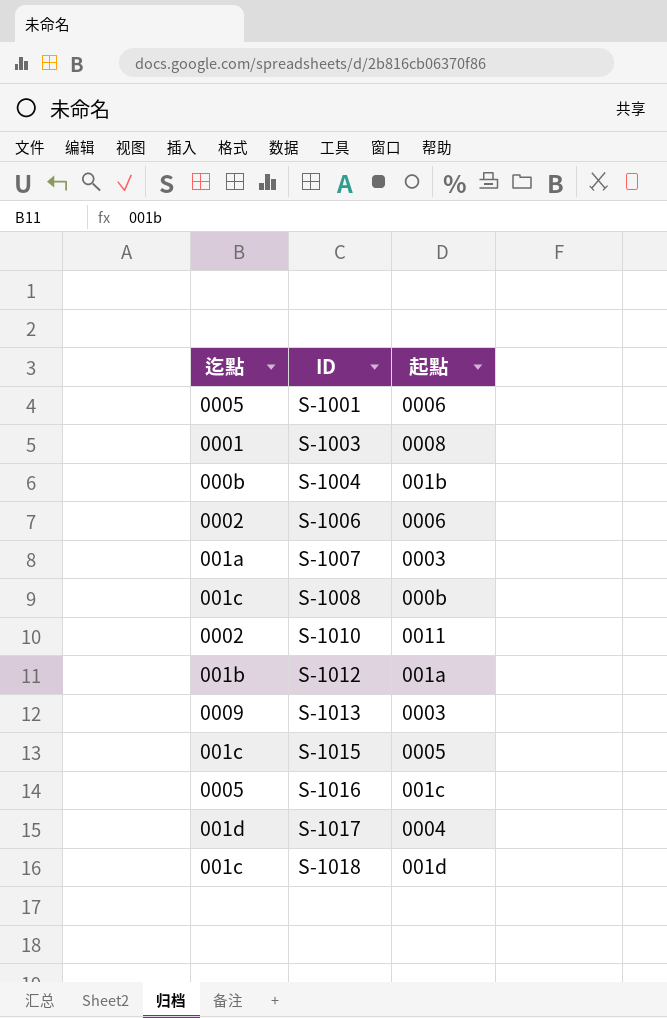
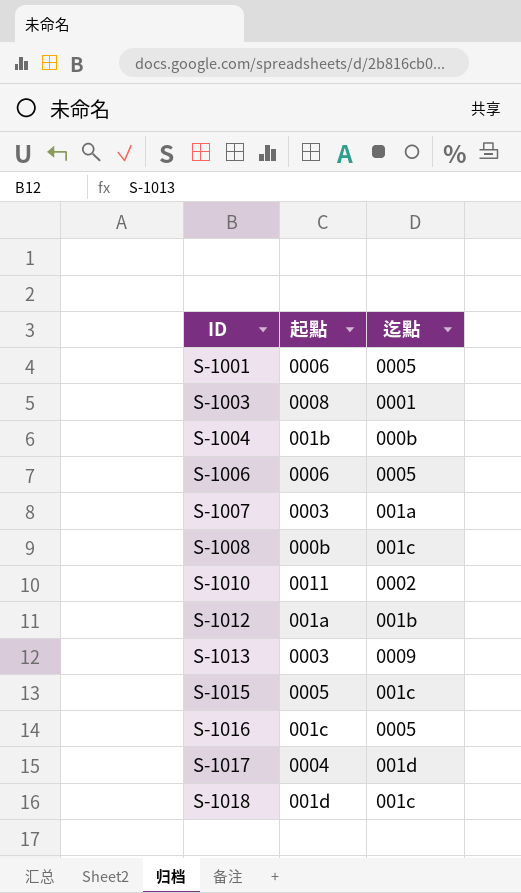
column 迄點 | position: 1 -> 3
S-1006 | 迄點: 0002 -> 0005

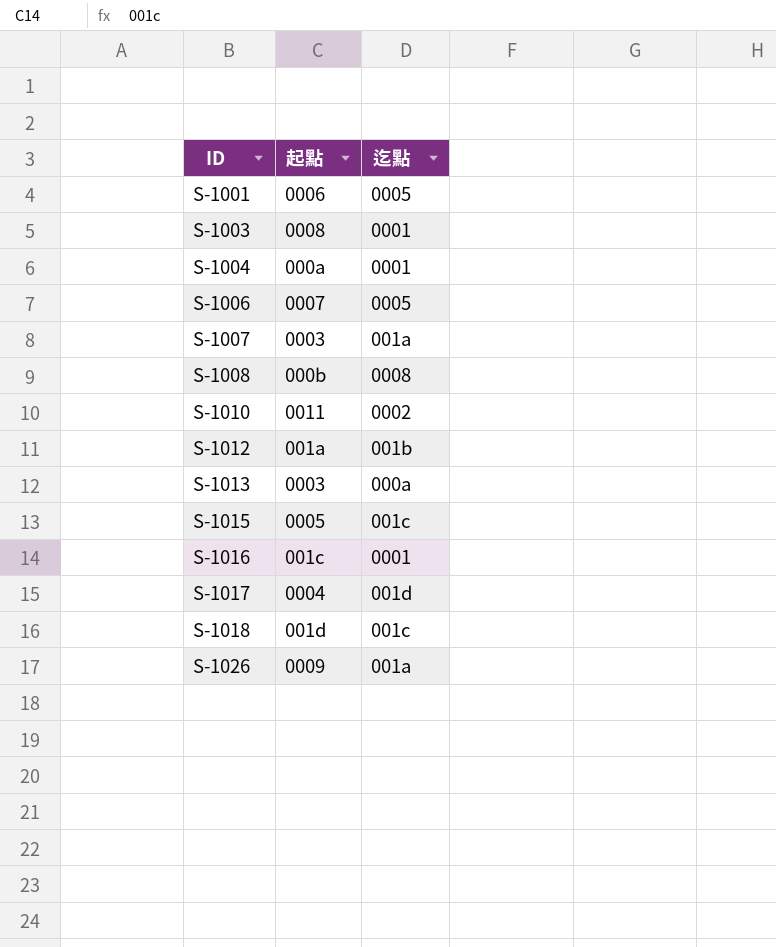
S-1004 | 起點: 001b -> 000a
S-1004 | 迄點: 000b -> 0001
S-1006 | 起點: 0006 -> 0007
S-1008 | 迄點: 001c -> 0008
S-1013 | 迄點: 0009 -> 000a
S-1016 | 迄點: 0005 -> 0001
row S-1026: none -> 0009 | 001a

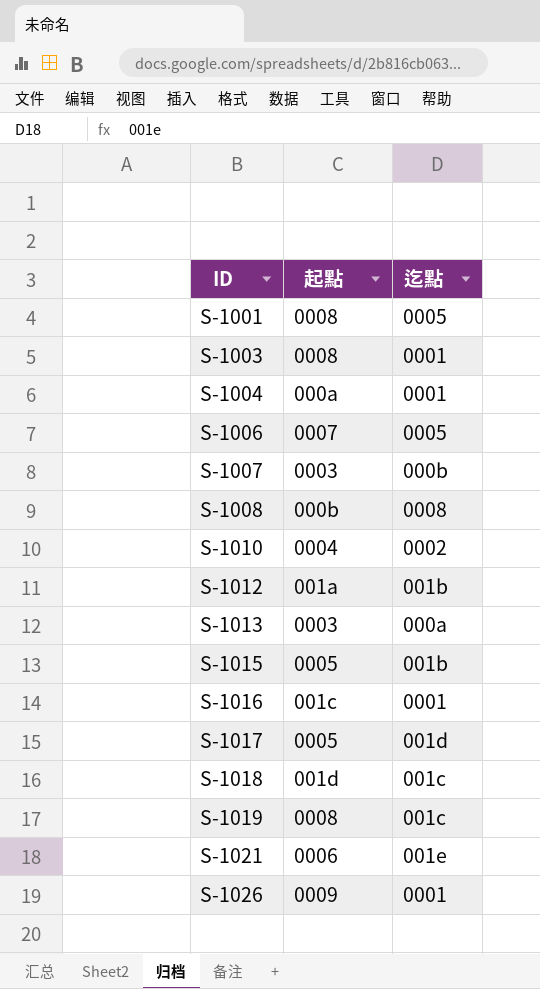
S-1001 | 起點: 0006 -> 0008
S-1007 | 迄點: 001a -> 000b
S-1010 | 起點: 0011 -> 0004
S-1015 | 迄點: 001c -> 001b
S-1017 | 起點: 0004 -> 0005
row S-1019: none -> 0008 | 001c
row S-1021: none -> 0006 | 001e
S-1026 | 迄點: 001a -> 0001

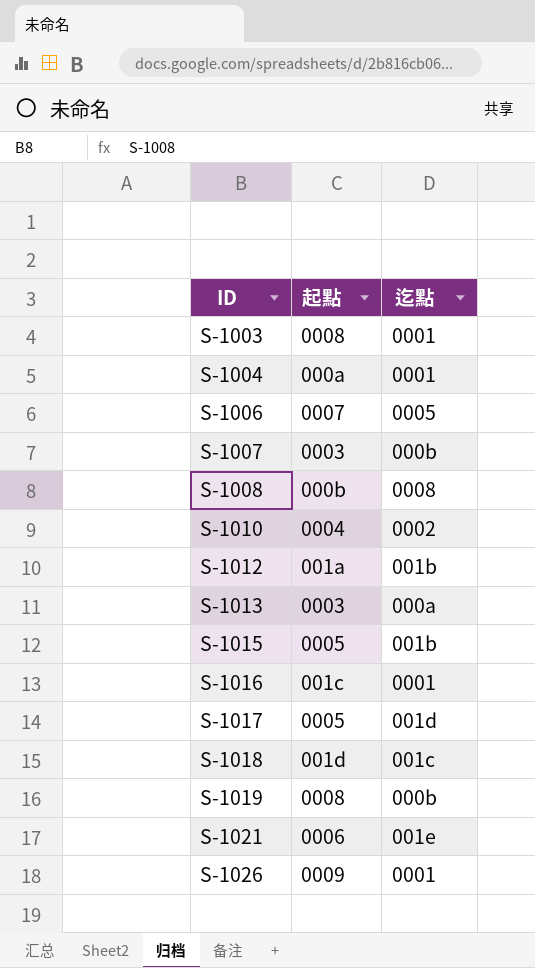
row S-1001: 0008 | 0005 -> none
S-1019 | 迄點: 001c -> 000b

